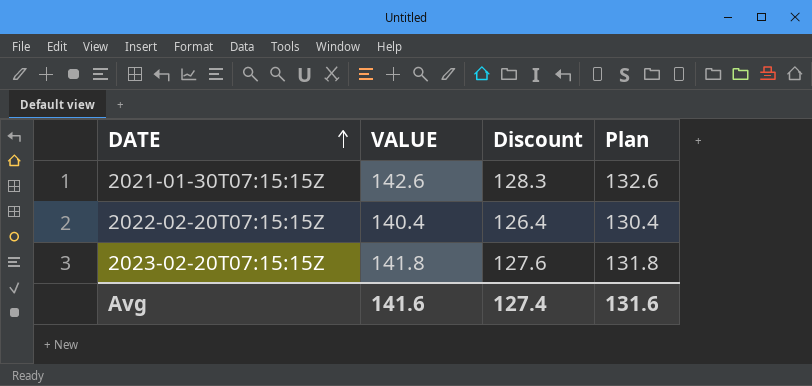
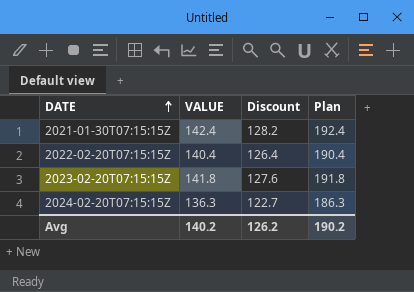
column Plan | formula: [VALUE] - 10 -> [VALUE] + 50
2021-01-30T07:15:15Z | VALUE: 142.6 -> 142.4
2021-01-30T07:15:15Z | Discount: 128.3 -> 128.2
row 2024-02-20T07:15:15Z: none -> 136.3 | 122.7 | 186.3
Avg | VALUE: 141.6 -> 140.2
Avg | Discount: 127.4 -> 126.2
Avg | Plan: 131.6 -> 190.2

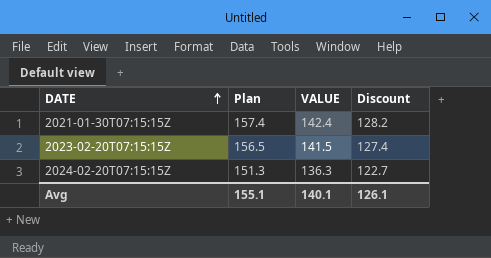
column Plan | formula: [VALUE] + 50 -> [VALUE] + 15
column Plan | position: 4 -> 2
row 2022-02-20T07:15:15Z: 140.4 | 126.4 | 190.4 -> none
2023-02-20T07:15:15Z | VALUE: 141.8 -> 141.5
2023-02-20T07:15:15Z | Discount: 127.6 -> 127.4
Avg | Plan: 190.2 -> 155.1
Avg | VALUE: 140.2 -> 140.1
Avg | Discount: 126.2 -> 126.1

